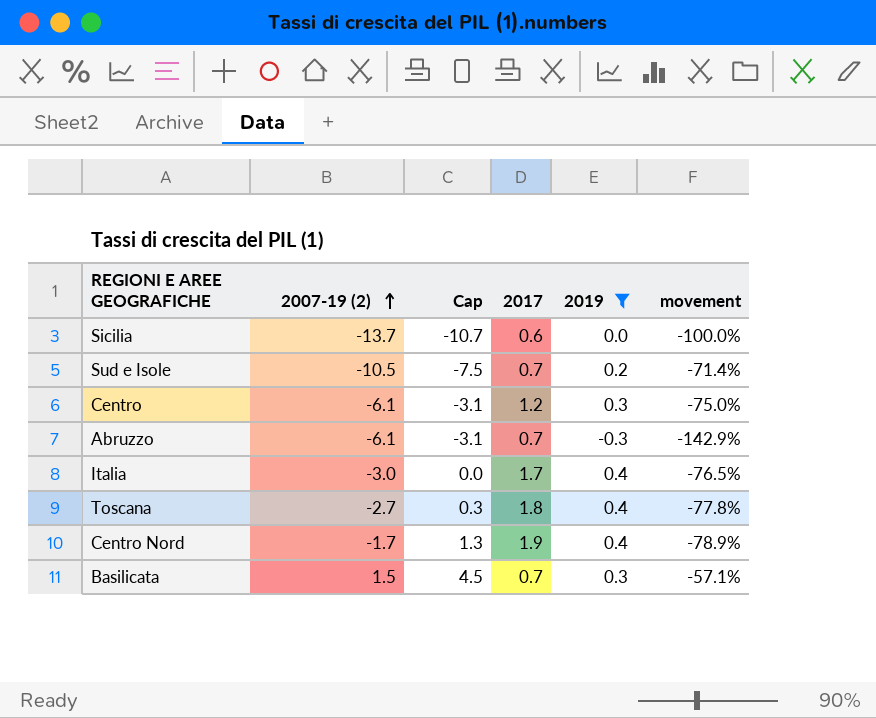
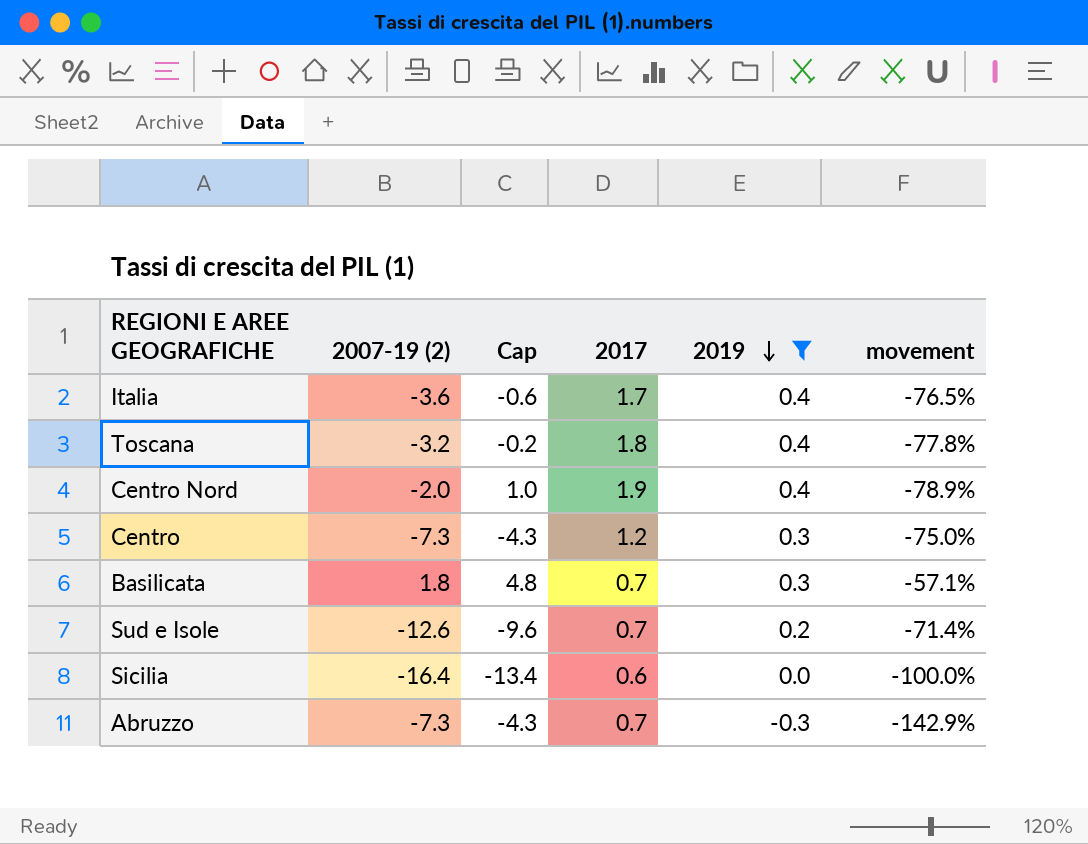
row order: 2007-19 (2) ascending -> 2019 descending
Italia | 2007-19 (2): -3.0 -> -3.6
Italia | Cap: 0.0 -> -0.6
Toscana | 2007-19 (2): -2.7 -> -3.2
Toscana | Cap: 0.3 -> -0.2
Centro Nord | 2007-19 (2): -1.7 -> -2.0
Centro Nord | Cap: 1.3 -> 1.0
Centro | 2007-19 (2): -6.1 -> -7.3
Centro | Cap: -3.1 -> -4.3
Basilicata | 2007-19 (2): 1.5 -> 1.8
Basilicata | Cap: 4.5 -> 4.8
Sud e Isole | 2007-19 (2): -10.5 -> -12.6
Sud e Isole | Cap: -7.5 -> -9.6
Sicilia | 2007-19 (2): -13.7 -> -16.4
Sicilia | Cap: -10.7 -> -13.4
Abruzzo | 2007-19 (2): -6.1 -> -7.3
Abruzzo | Cap: -3.1 -> -4.3

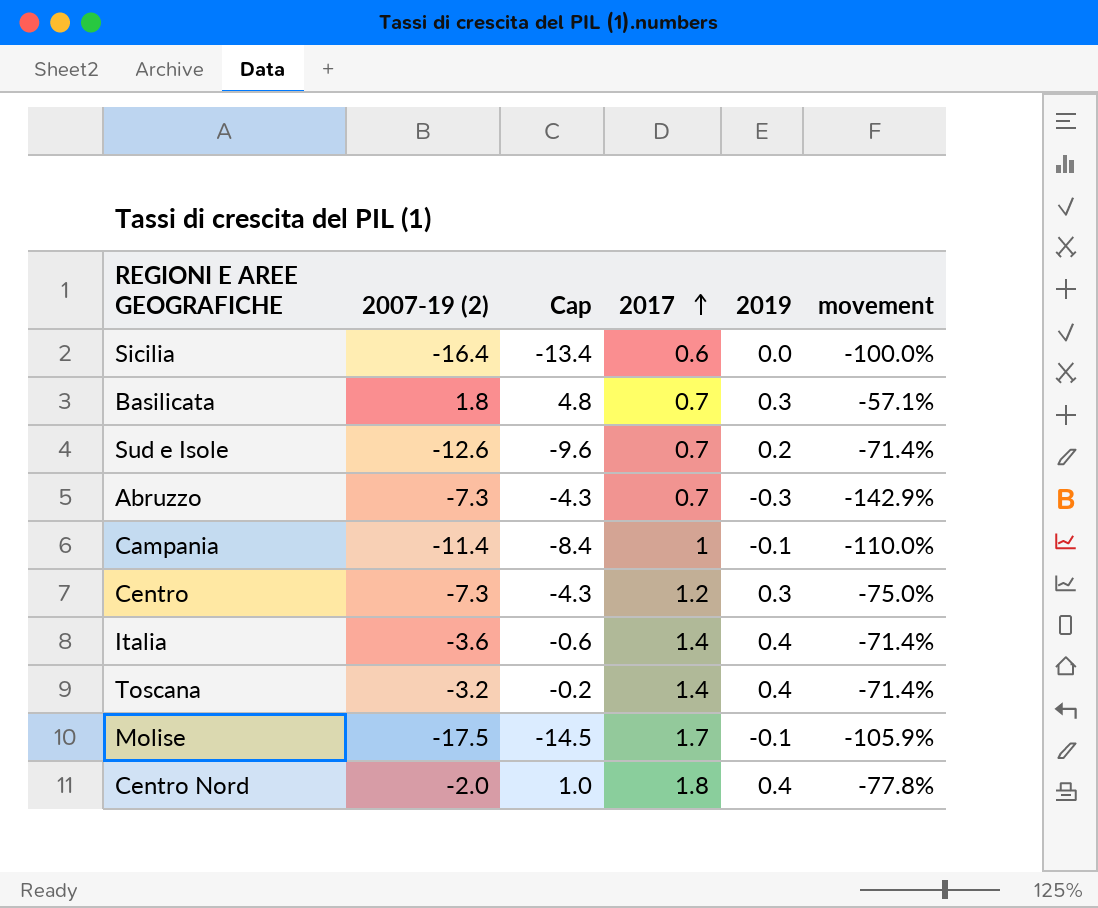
filter: 2019 != -0.1 -> none
row order: 2019 descending -> 2017 ascending
Italia | 2017: 1.7 -> 1.4
Italia | movement: -76.5% -> -71.4%
Toscana | 2017: 1.8 -> 1.4
Toscana | movement: -77.8% -> -71.4%
Centro Nord | 2017: 1.9 -> 1.8
Centro Nord | movement: -78.9% -> -77.8%

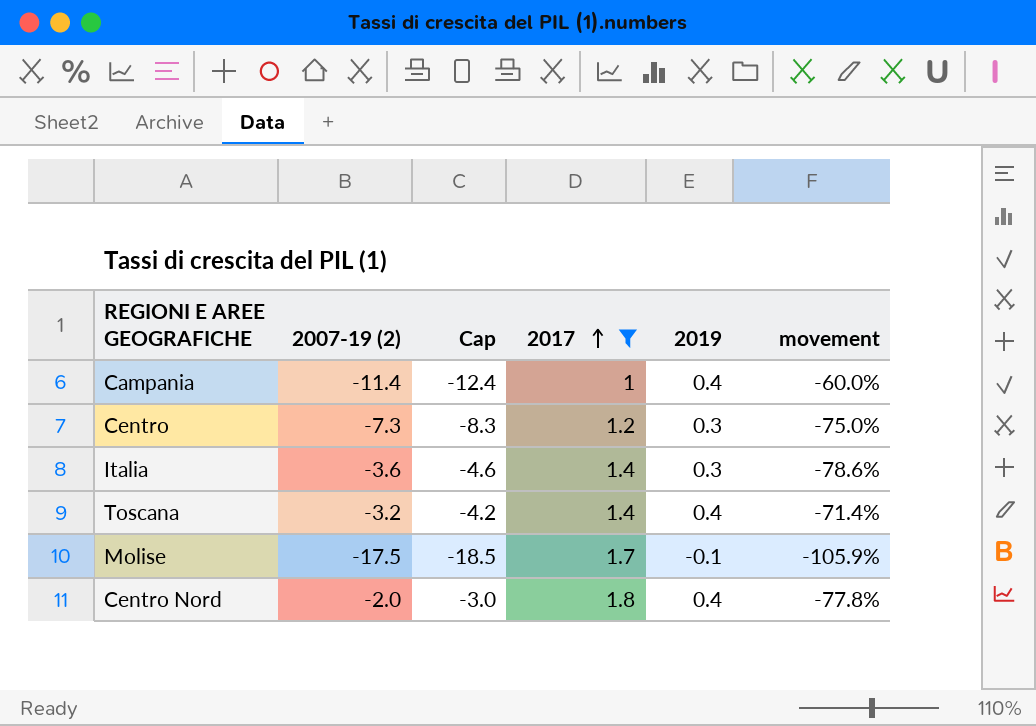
filter: none -> 2017 >= 1
column Cap | formula: [2007-19 (2)] + 3 -> [2007-19 (2)] - 1
Campania | 2019: -0.1 -> 0.4
Campania | movement: -110.0% -> -60.0%
Italia | 2019: 0.4 -> 0.3
Italia | movement: -71.4% -> -78.6%

